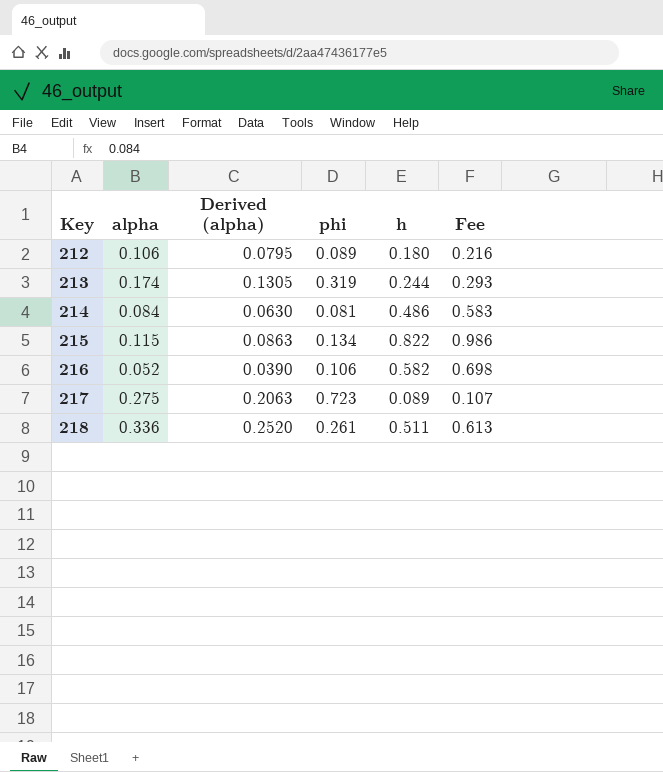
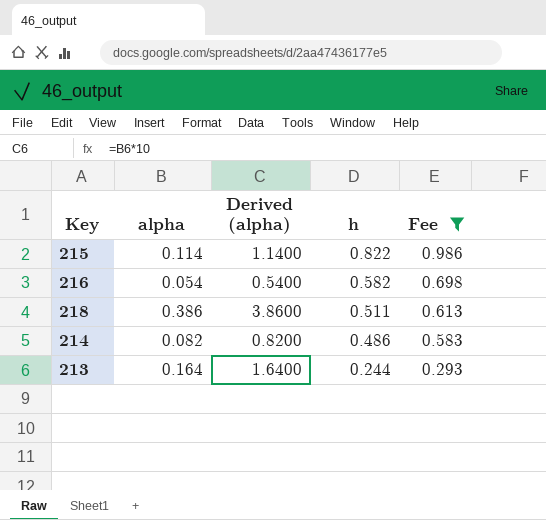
filter: none -> Fee >= 0.293
row order: Key ascending -> h descending
column phi | position: 4 -> none
column Derived (alpha) | formula: [alpha] * 0.75 -> [alpha] * 10
215 | alpha: 0.115 -> 0.114
216 | alpha: 0.052 -> 0.054
218 | alpha: 0.336 -> 0.386
214 | alpha: 0.084 -> 0.082
213 | alpha: 0.174 -> 0.164

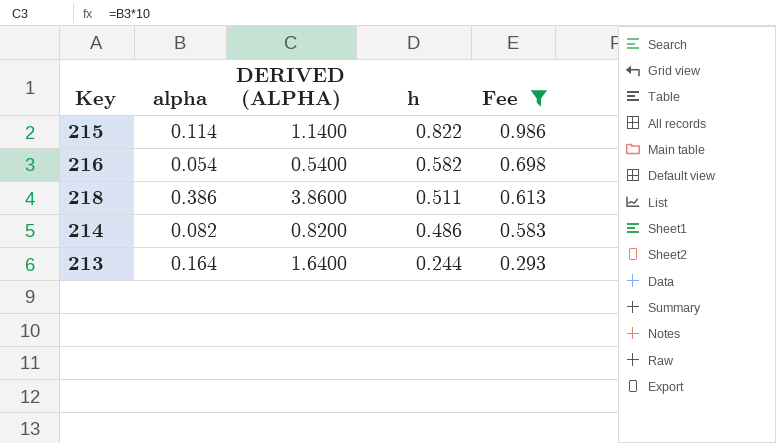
column name: Derived (alpha) -> DERIVED (ALPHA)

